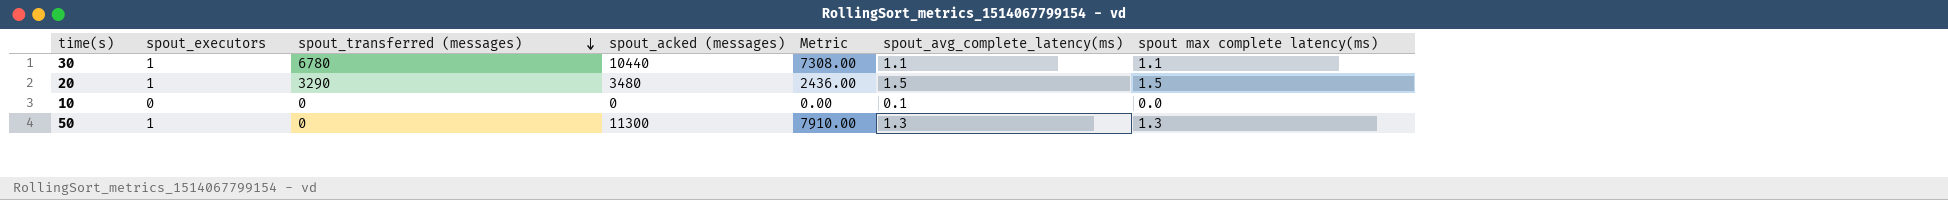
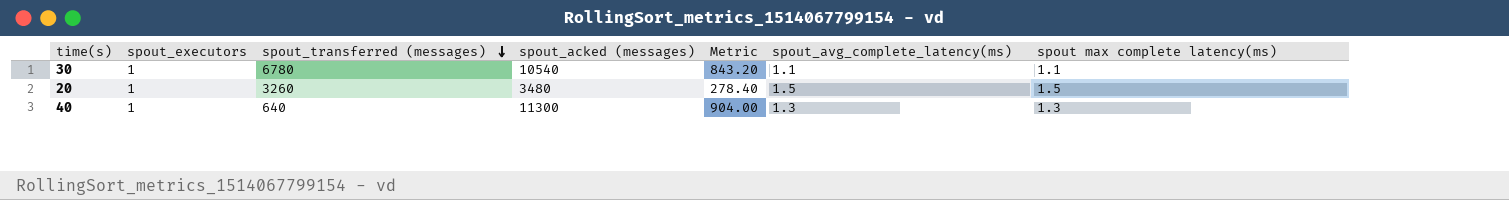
column Metric | formula: [spout_acked (messages)] * 0.7 -> [spout_acked (messages)] * 0.08
row 10: 0 | 0 | 0 | 0.00 | 0.1 | 0.0 -> none
row 50: 1 | 0 | 11300 | 7910.00 | 1.3 | 1.3 -> none
30 | spout_acked (messages): 10440 -> 10540
20 | spout_transferred (messages): 3290 -> 3260
row 40: none -> 1 | 640 | 11300 | 904.00 | 1.3 | 1.3

